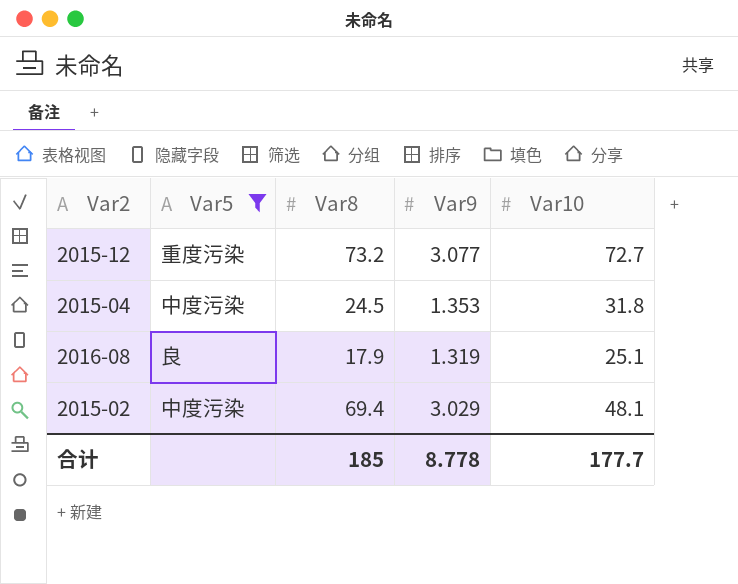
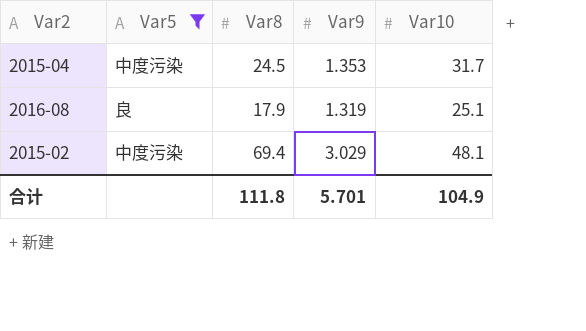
row 2015-12: 重度污染 | 73.2 | 3.077 | 72.7 -> none
2015-04 | Var10: 31.8 -> 31.7
合计 | Var8: 185 -> 111.8
合计 | Var9: 8.778 -> 5.701
合计 | Var10: 177.7 -> 104.9

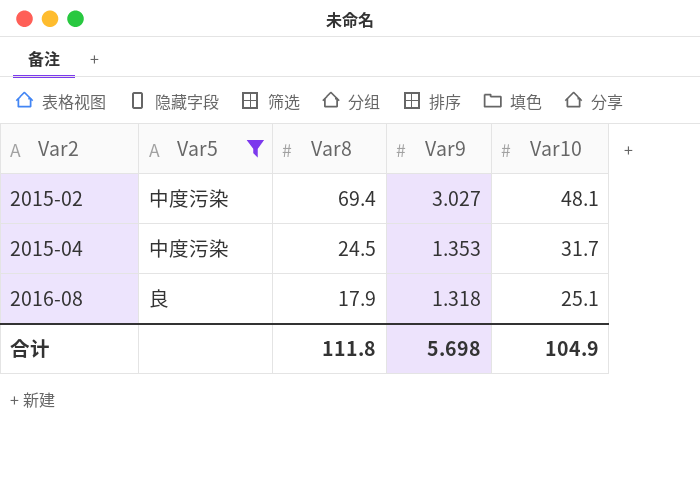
row order: none -> Var2 ascending
2015-02 | Var9: 3.029 -> 3.027
2016-08 | Var9: 1.319 -> 1.318
合计 | Var9: 5.701 -> 5.698

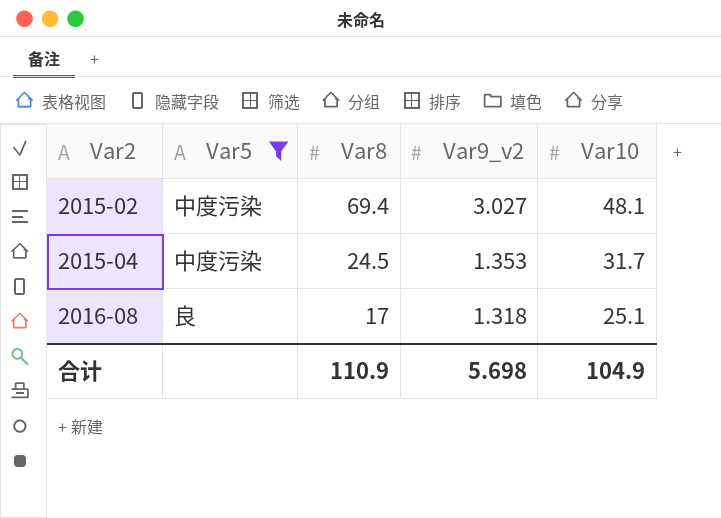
column name: Var9 -> Var9_v2
2016-08 | Var8: 17.9 -> 17
合计 | Var8: 111.8 -> 110.9

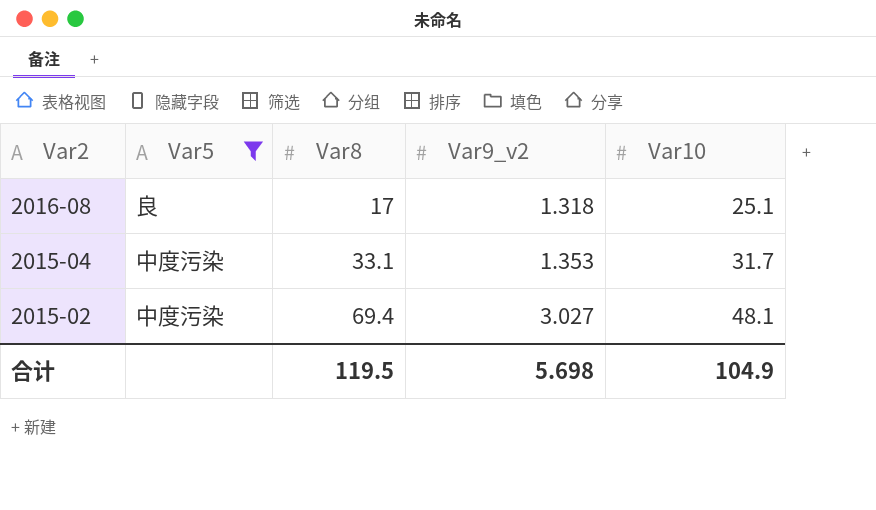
row order: Var2 ascending -> Var2 descending
2015-04 | Var8: 24.5 -> 33.1
合计 | Var8: 110.9 -> 119.5

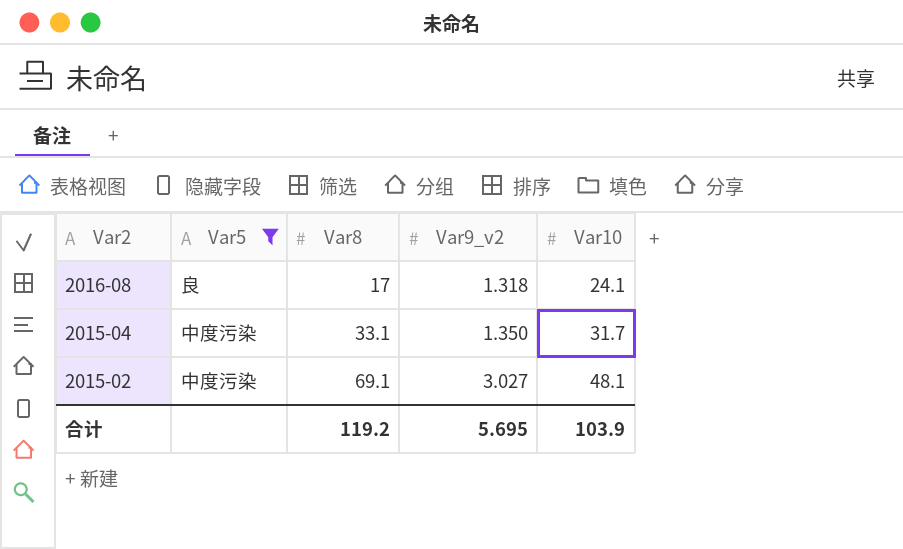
2016-08 | Var10: 25.1 -> 24.1
2015-04 | Var9_v2: 1.353 -> 1.350
2015-02 | Var8: 69.4 -> 69.1
合计 | Var8: 119.5 -> 119.2
合计 | Var9_v2: 5.698 -> 5.695
合计 | Var10: 104.9 -> 103.9

